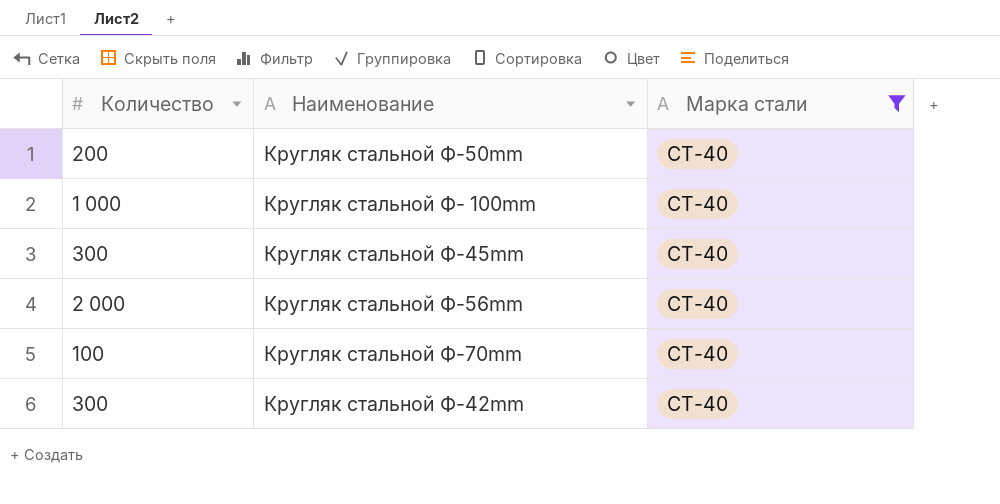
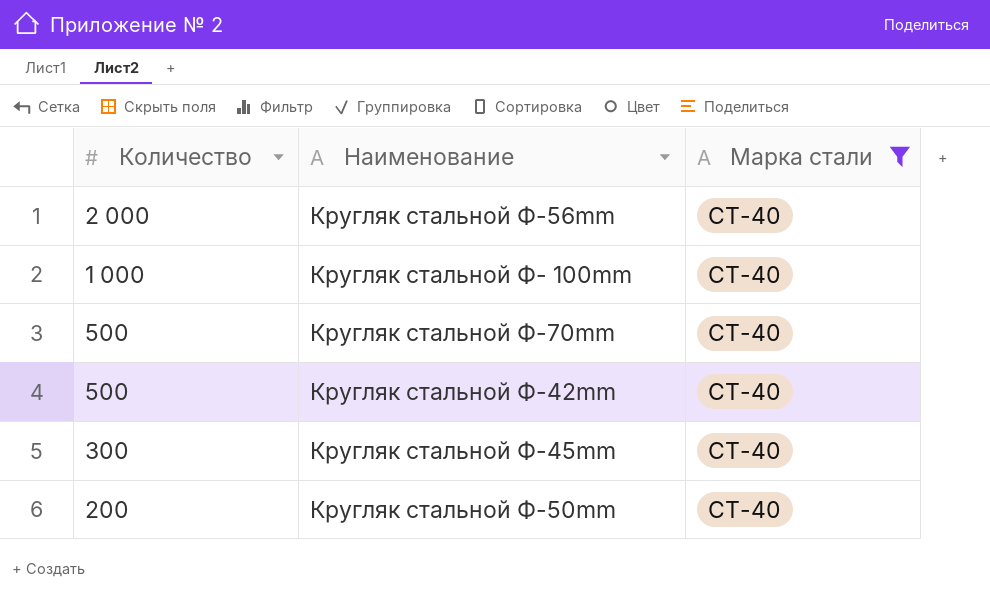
row order: none -> Количество descending
Кругляк стальной Ф-70mm | Количество: 100 -> 500
Кругляк стальной Ф-42mm | Количество: 300 -> 500

